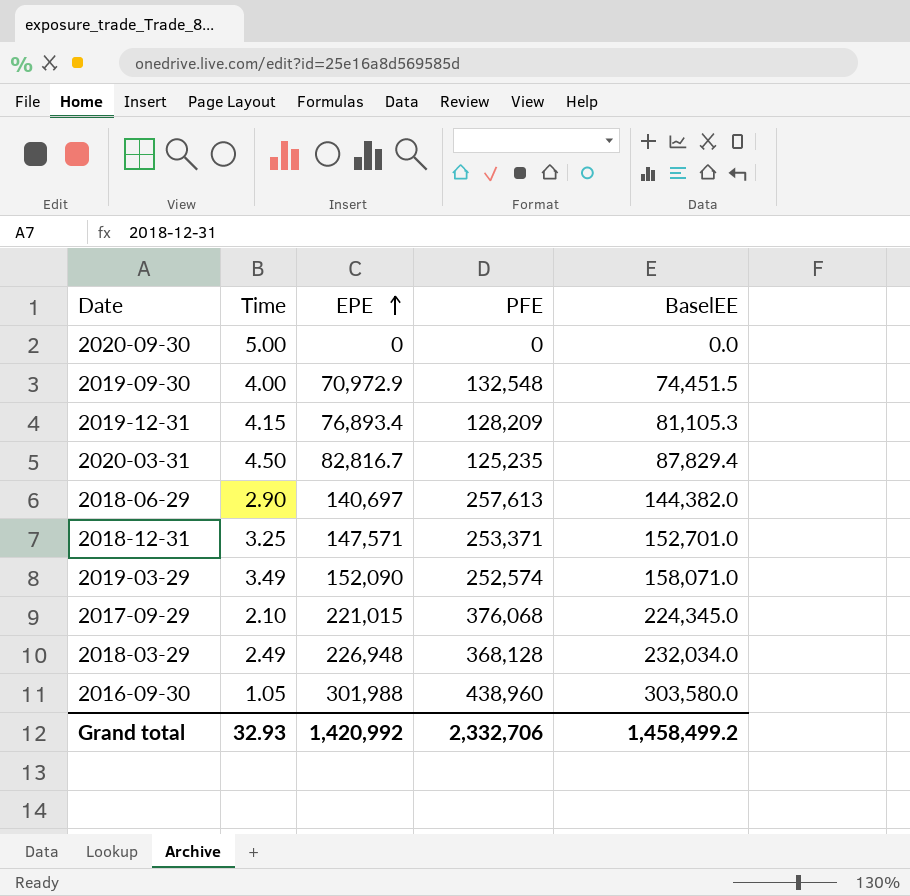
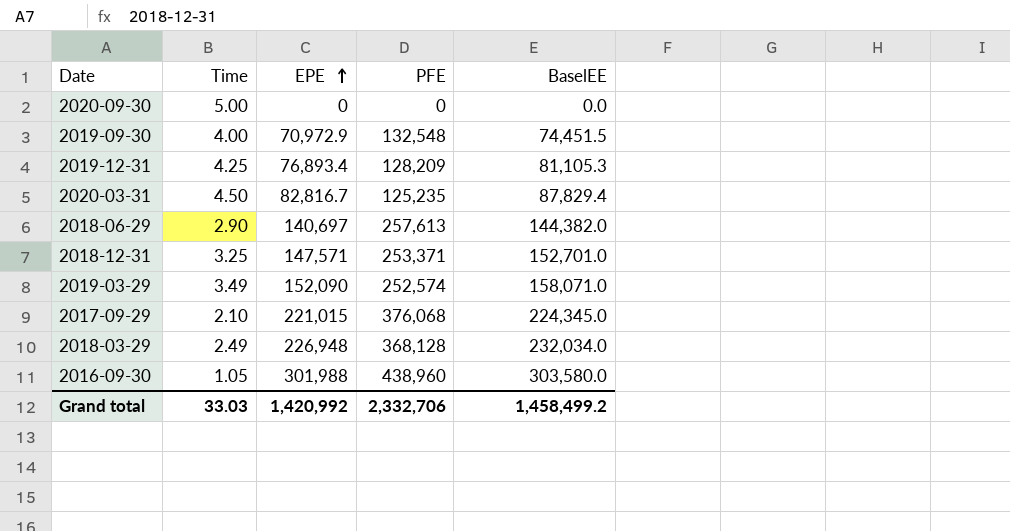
2019-12-31 | Time: 4.15 -> 4.25
Grand total | Time: 32.93 -> 33.03

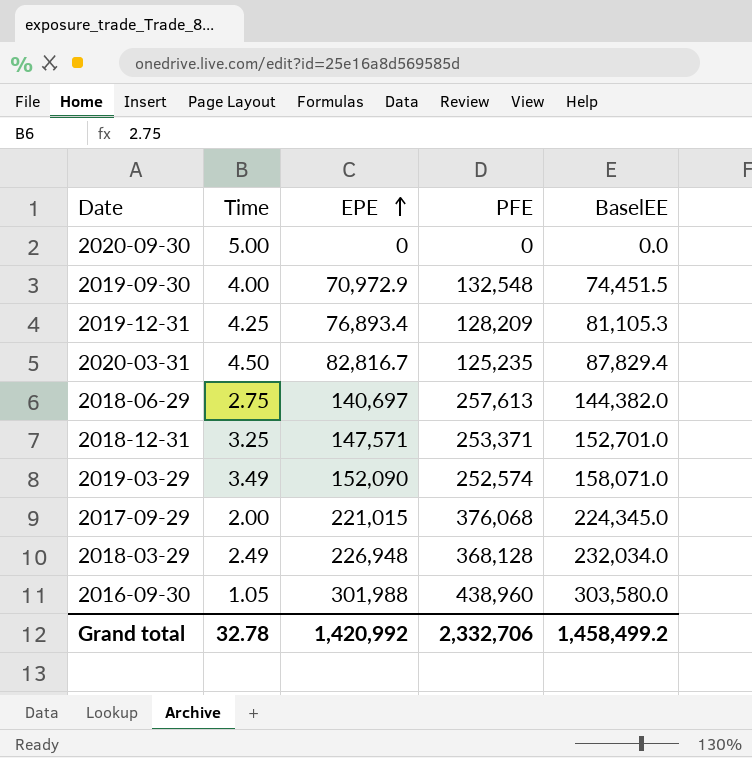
2018-06-29 | Time: 2.90 -> 2.75
2017-09-29 | Time: 2.10 -> 2.00
Grand total | Time: 33.03 -> 32.78

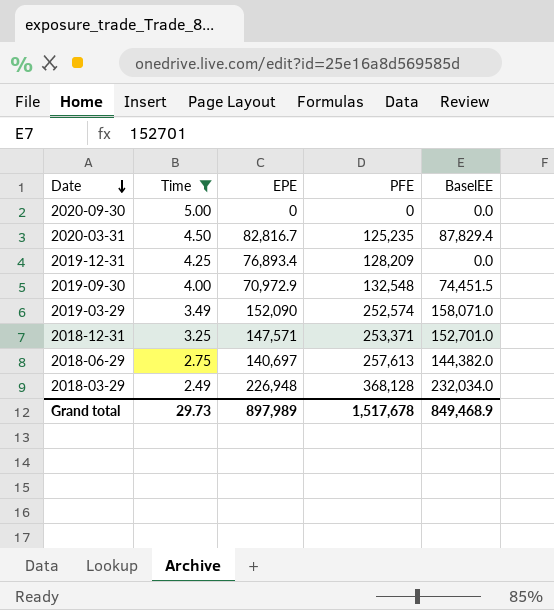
filter: none -> Time >= 2.49
row order: EPE ascending -> Date descending
2019-12-31 | BaselEE: 81,105.3 -> 0.0
Grand total | Time: 32.78 -> 29.73
Grand total | EPE: 1,420,992 -> 897,989
Grand total | PFE: 2,332,706 -> 1,517,678
Grand total | BaselEE: 1,458,499.2 -> 849,468.9

